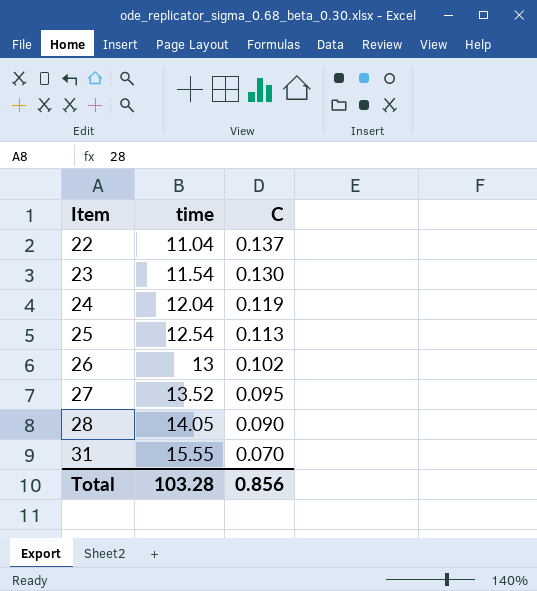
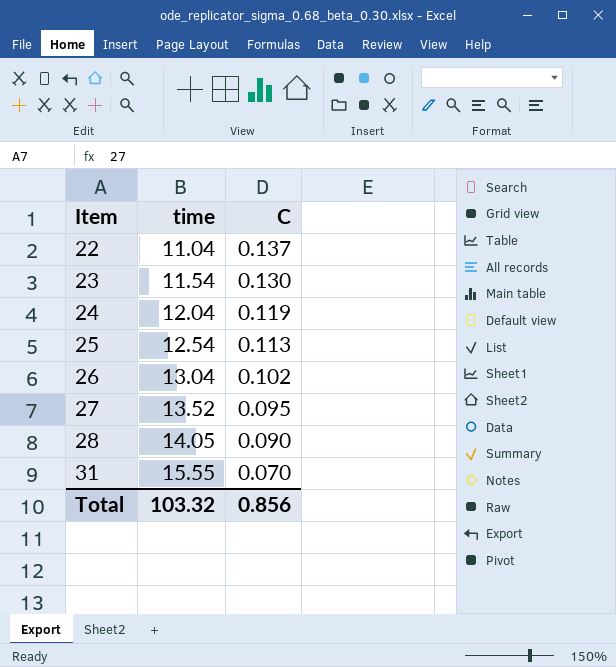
26 | time: 13 -> 13.04
Total | time: 103.28 -> 103.32

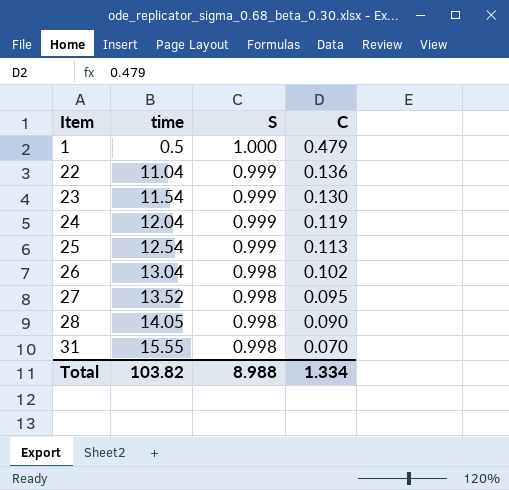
column S | position: none -> 3
row 1: none -> 0.5 | 1.000 | 0.479
22 | C: 0.137 -> 0.136
Total | time: 103.32 -> 103.82
Total | C: 0.856 -> 1.334

